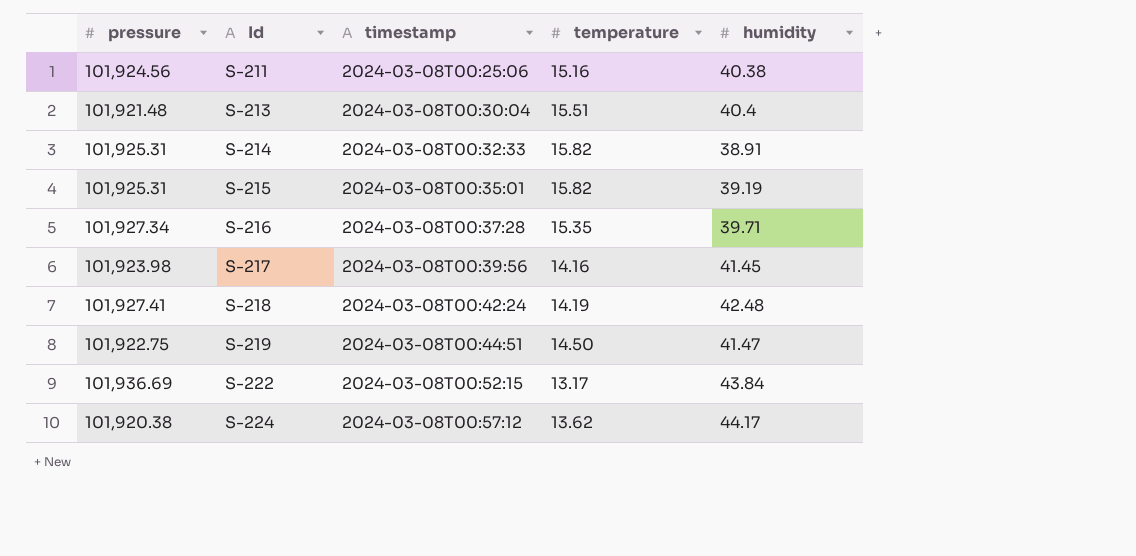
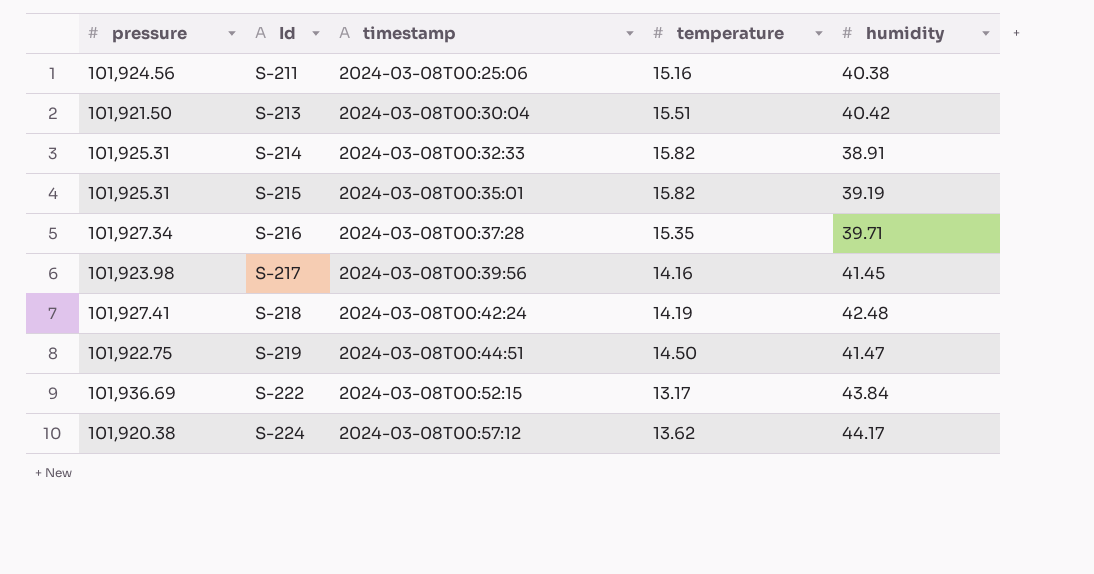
S-213 | pressure: 101,921.48 -> 101,921.50
S-213 | humidity: 40.4 -> 40.42

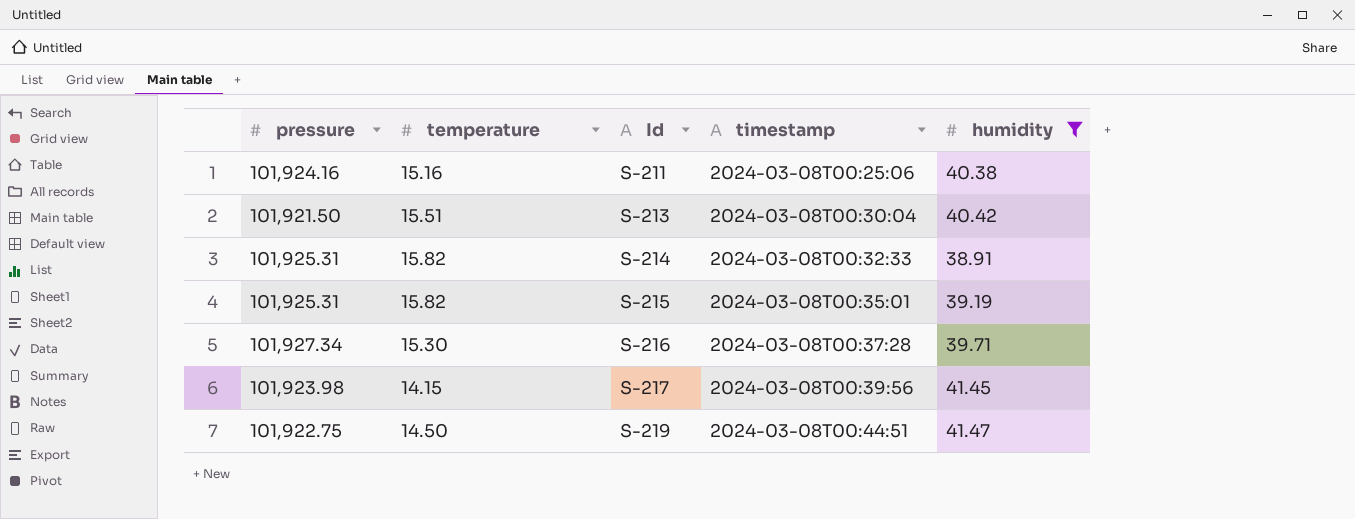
filter: none -> humidity <= 41.47
column temperature | position: 4 -> 2
S-211 | pressure: 101,924.56 -> 101,924.16
S-216 | temperature: 15.35 -> 15.30
S-217 | temperature: 14.16 -> 14.15

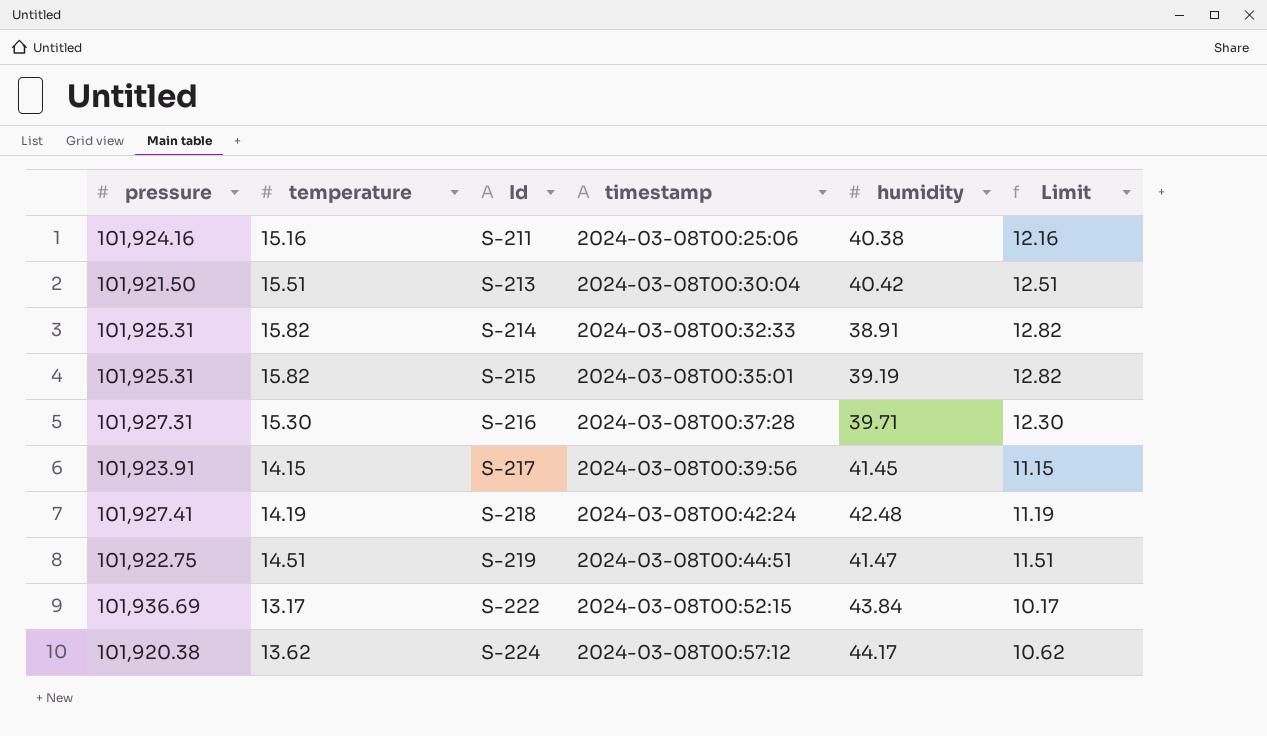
filter: humidity <= 41.47 -> none
column Limit | formula: none -> [temperature] - 3
S-216 | pressure: 101,927.34 -> 101,927.31
S-217 | pressure: 101,923.98 -> 101,923.91
S-219 | temperature: 14.50 -> 14.51

